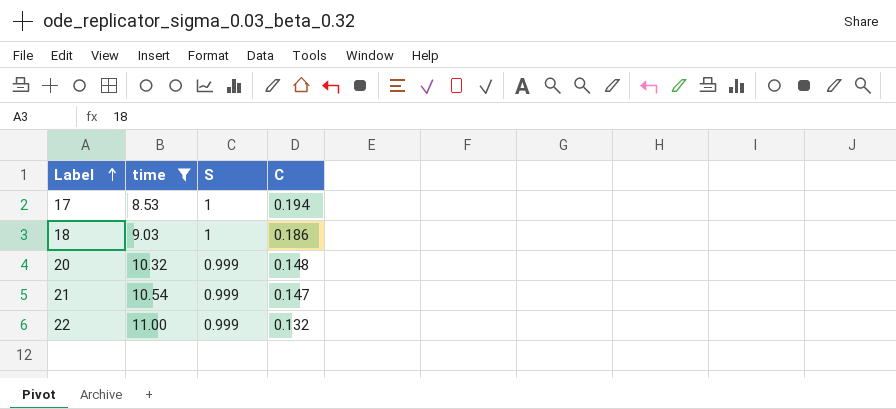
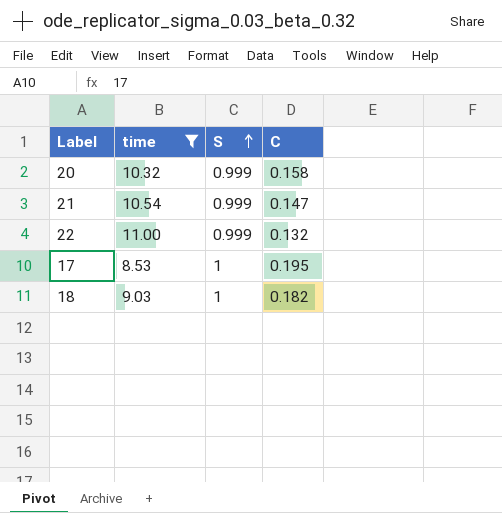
row order: Label ascending -> S ascending
20 | C: 0.148 -> 0.158
17 | C: 0.194 -> 0.195
18 | C: 0.186 -> 0.182

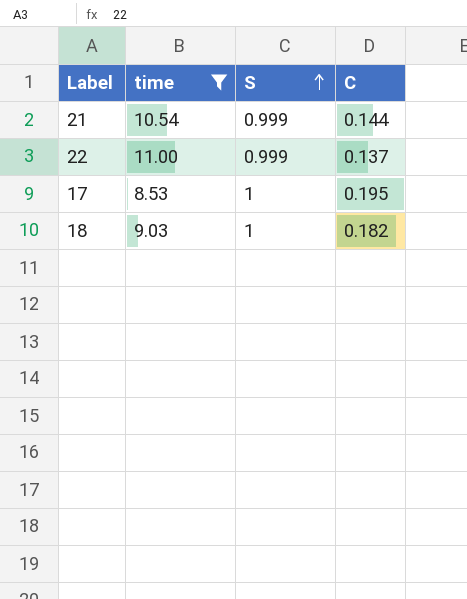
row 20: 10.32 | 0.999 | 0.158 -> none
21 | C: 0.147 -> 0.144
22 | C: 0.132 -> 0.137

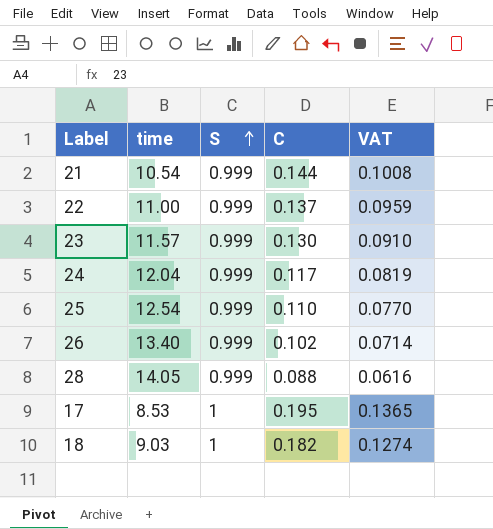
filter: time <= 11.00 -> none
column VAT | formula: none -> [C] * 0.7

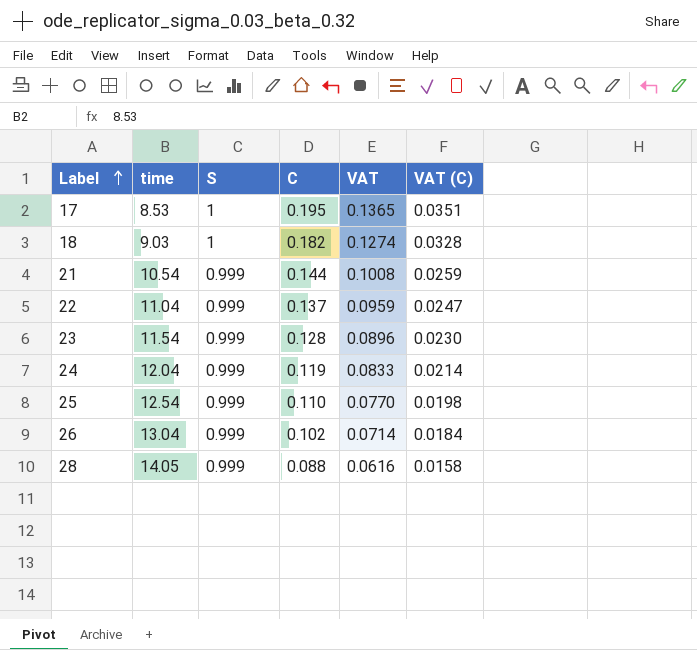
row order: S ascending -> Label ascending
column VAT (C) | formula: none -> [C] * 0.18
22 | time: 11.00 -> 11.04
23 | time: 11.57 -> 11.54
23 | C: 0.130 -> 0.128
23 | VAT: 0.0910 -> 0.0896
24 | C: 0.117 -> 0.119
24 | VAT: 0.0819 -> 0.0833
26 | time: 13.40 -> 13.04

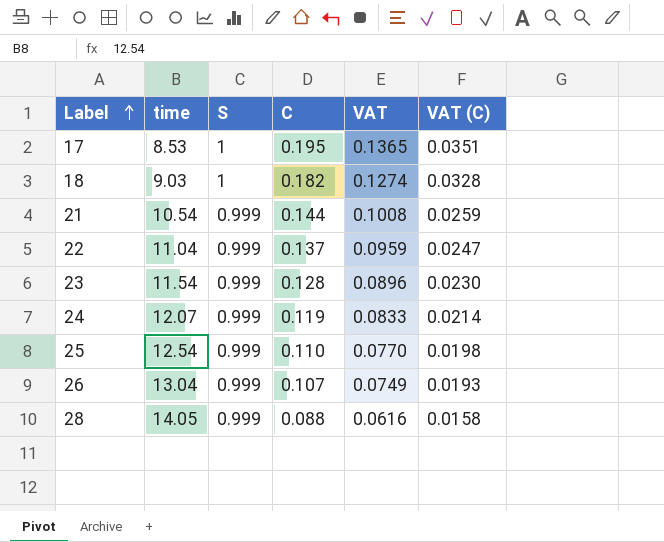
24 | time: 12.04 -> 12.07
26 | C: 0.102 -> 0.107
26 | VAT: 0.0714 -> 0.0749
26 | VAT (C): 0.0184 -> 0.0193

